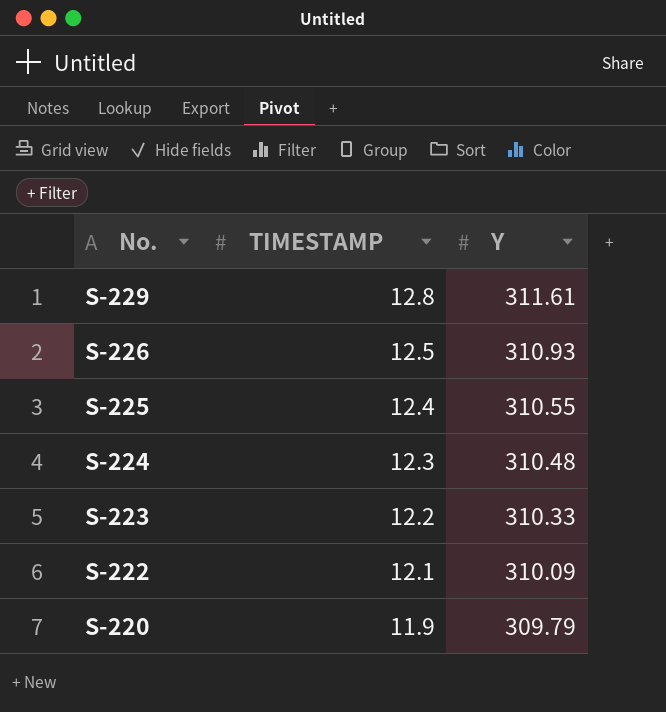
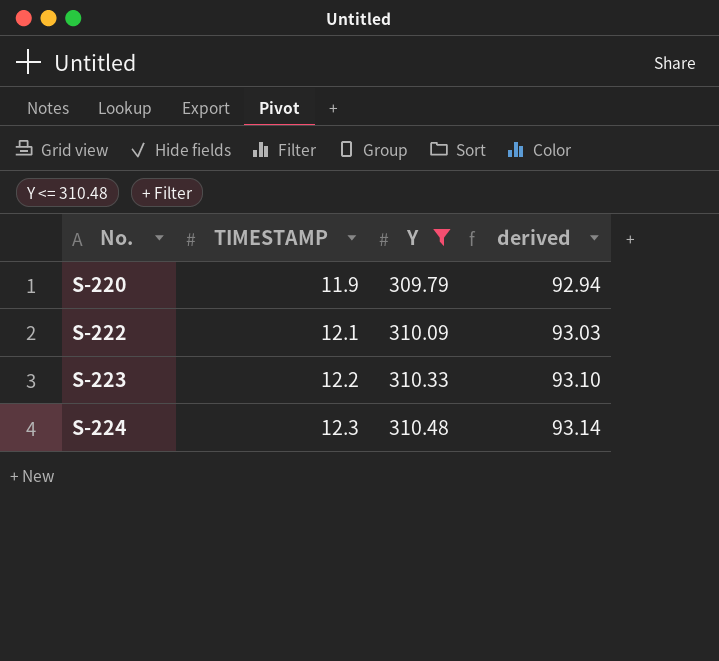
filter: none -> Y <= 310.48
row order: No. descending -> No. ascending
column derived | formula: none -> [Y] * 0.3

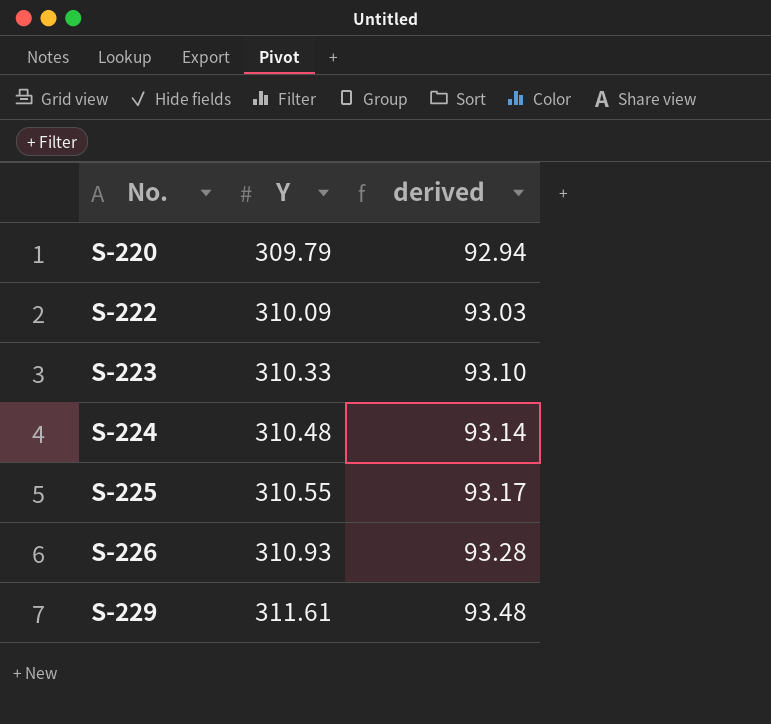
filter: Y <= 310.48 -> none
column TIMESTAMP | position: 2 -> none

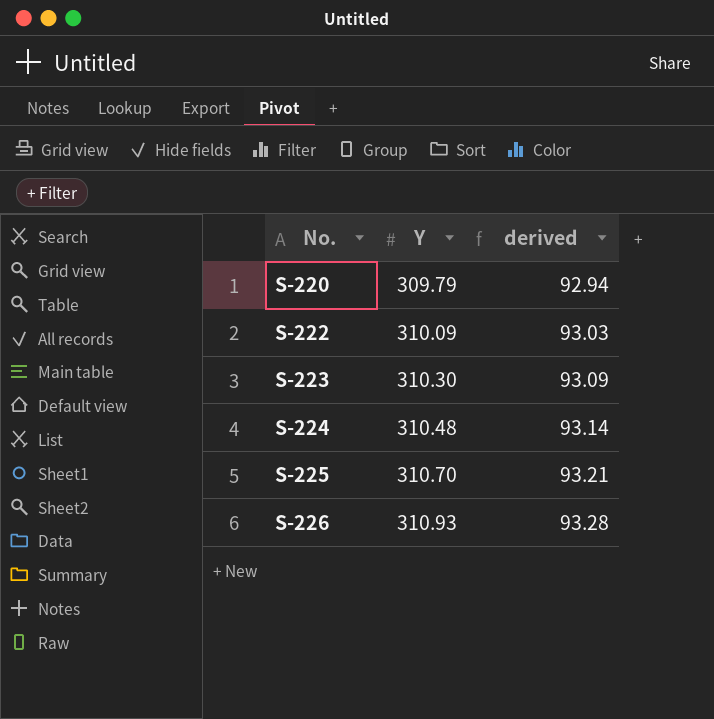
row S-229: 311.61 | 93.48 -> none
S-223 | Y: 310.33 -> 310.30
S-223 | derived: 93.10 -> 93.09
S-225 | Y: 310.55 -> 310.70
S-225 | derived: 93.17 -> 93.21

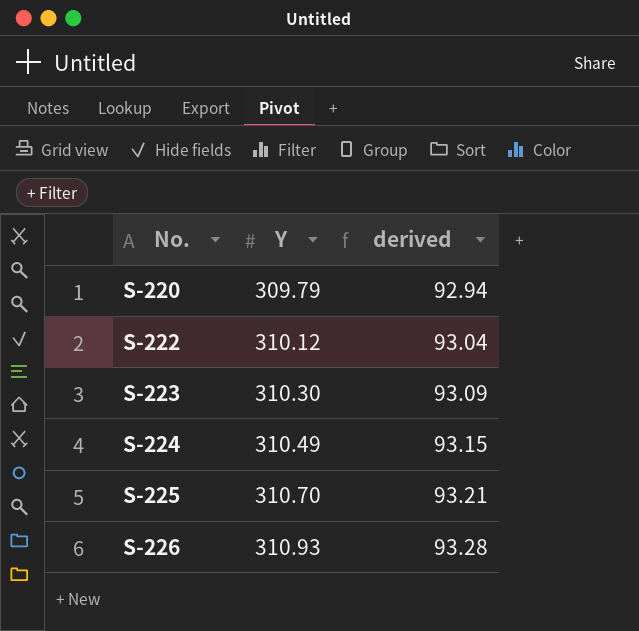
S-222 | Y: 310.09 -> 310.12
S-222 | derived: 93.03 -> 93.04
S-224 | Y: 310.48 -> 310.49
S-224 | derived: 93.14 -> 93.15

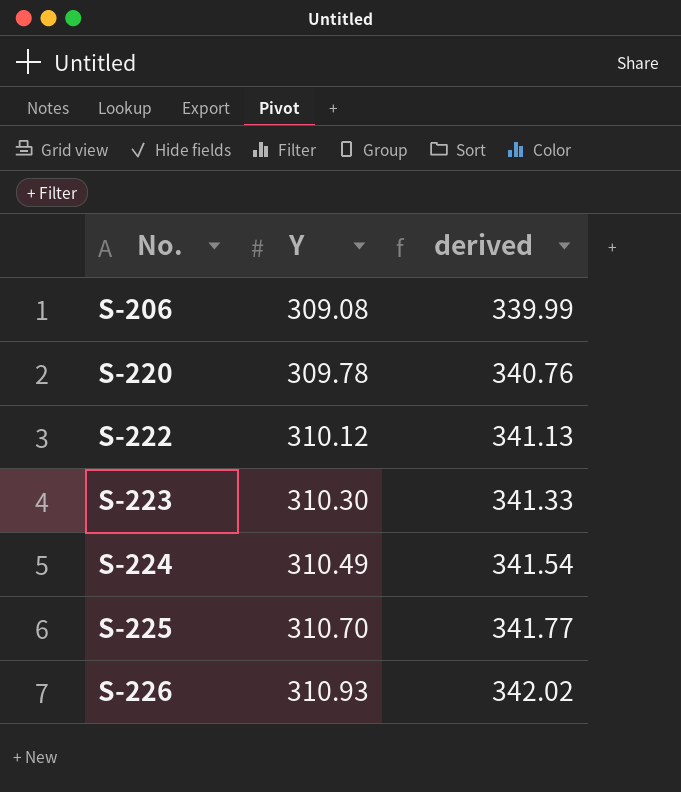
column derived | formula: [Y] * 0.3 -> [Y] * 1.1
row S-206: none -> 309.08 | 339.99
S-220 | Y: 309.79 -> 309.78

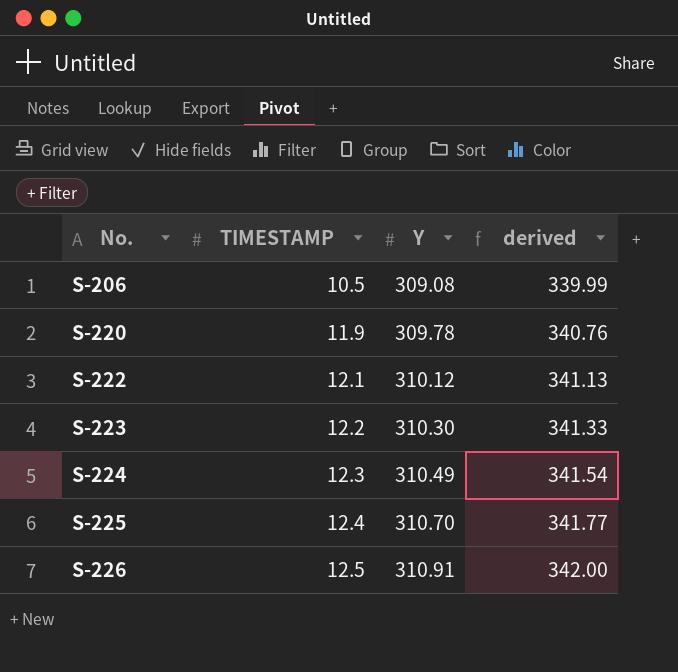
column TIMESTAMP | position: none -> 2
S-226 | Y: 310.93 -> 310.91
S-226 | derived: 342.02 -> 342.00

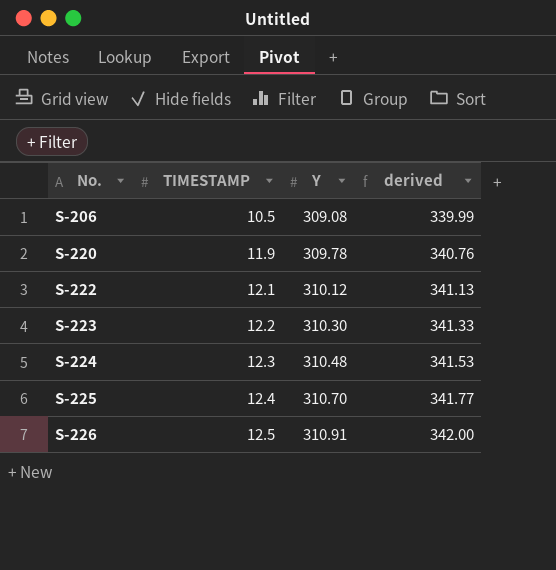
S-224 | Y: 310.49 -> 310.48
S-224 | derived: 341.54 -> 341.53

